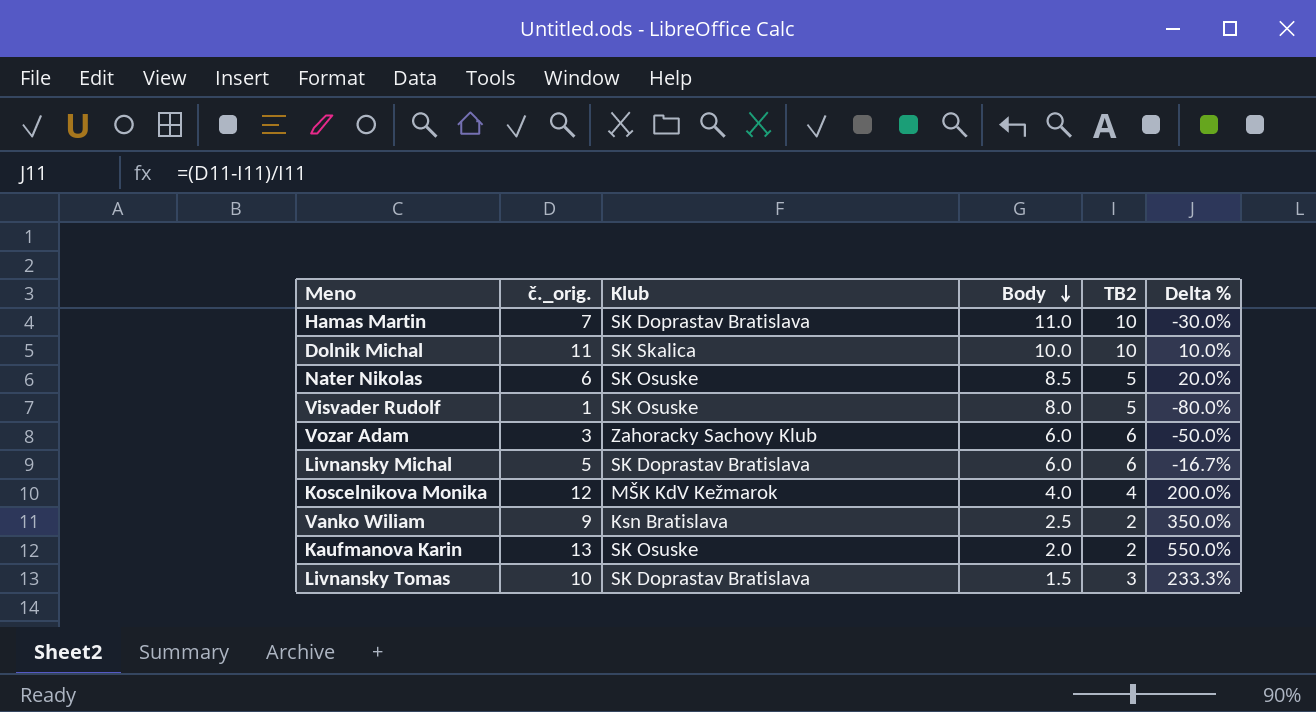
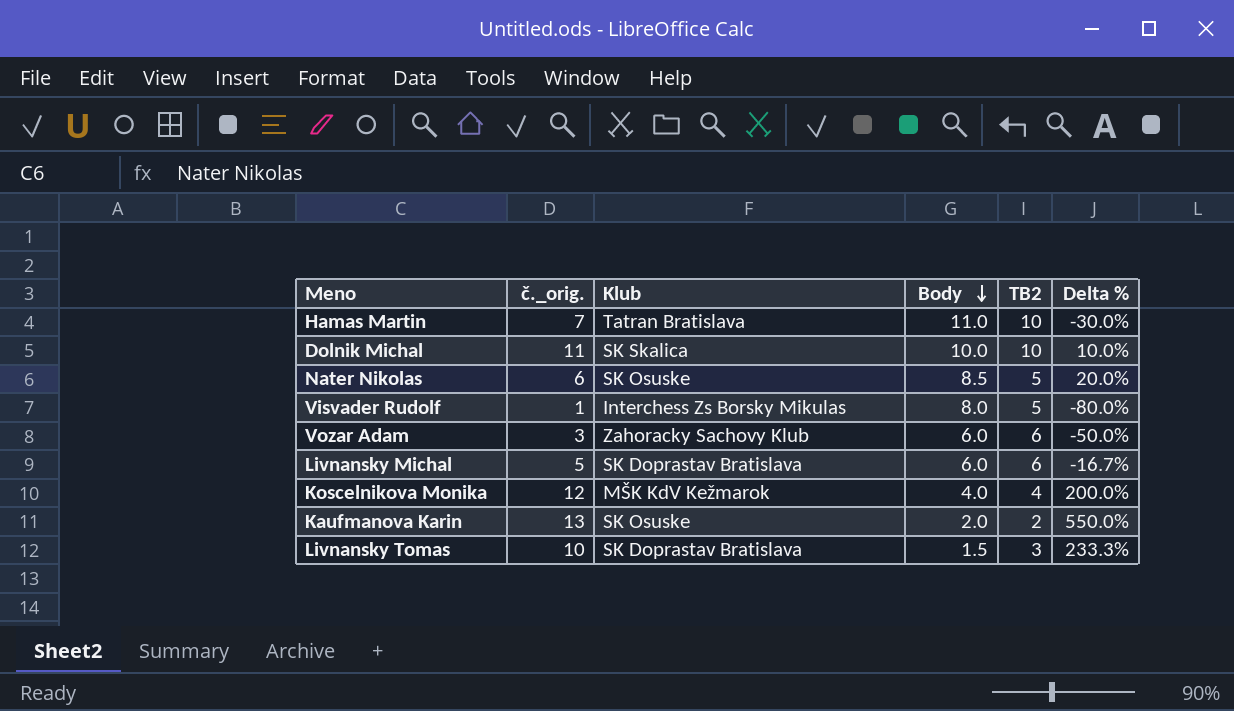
row Vanko Wiliam: 9 | Ksn Bratislava | 2.5 | 2 | 350.0% -> none
Hamas Martin | Klub: SK Doprastav Bratislava -> Tatran Bratislava
Visvader Rudolf | Klub: SK Osuske -> Interchess Zs Borsky Mikulas

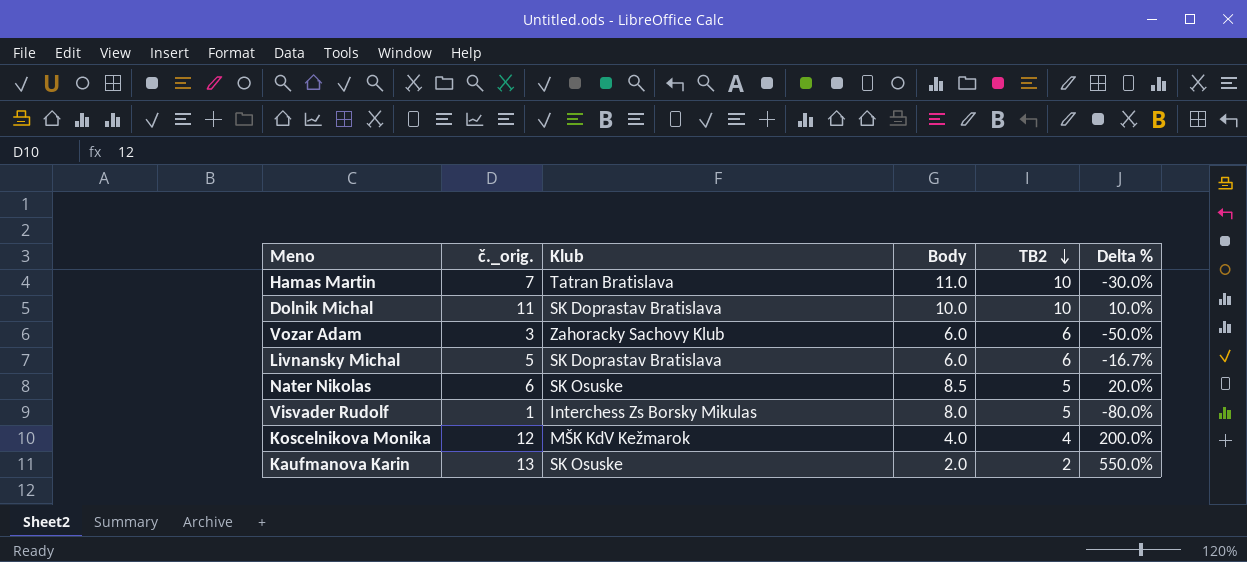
row order: Body descending -> TB2 descending
row Livnansky Tomas: 10 | SK Doprastav Bratislava | 1.5 | 3 | 233.3% -> none
Dolnik Michal | Klub: SK Skalica -> SK Doprastav Bratislava

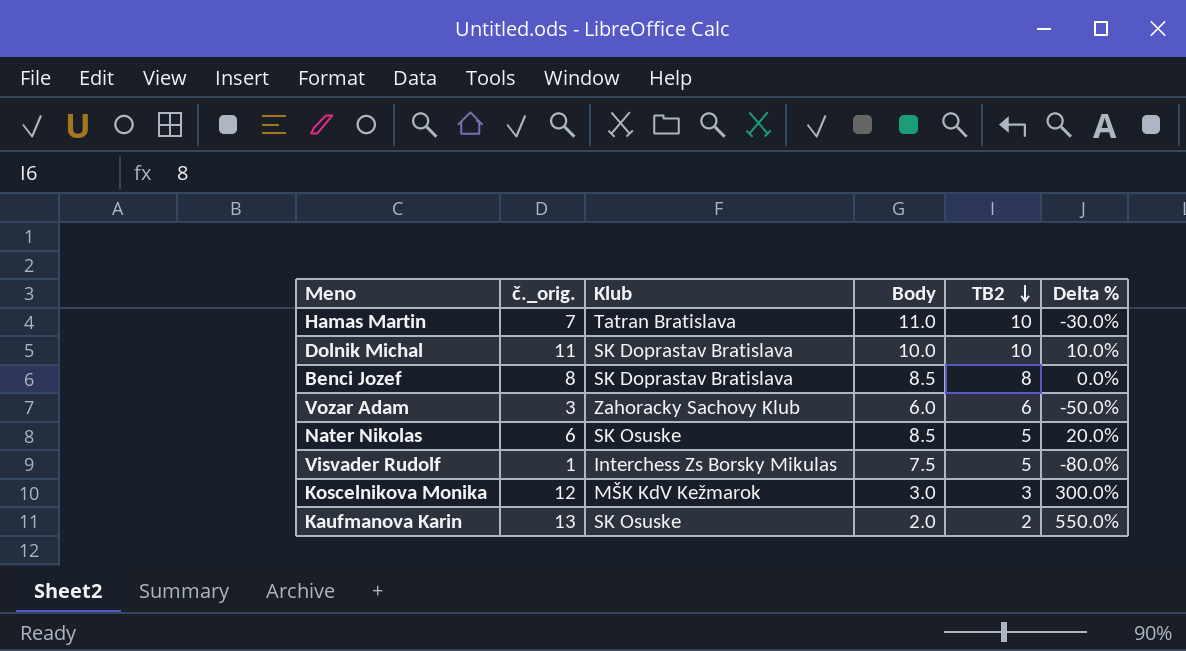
row Livnansky Michal: 5 | SK Doprastav Bratislava | 6.0 | 6 | -16.7% -> none
row Benci Jozef: none -> 8 | SK Doprastav Bratislava | 8.5 | 8 | 0.0%
Visvader Rudolf | Body: 8.0 -> 7.5
Koscelnikova Monika | Body: 4.0 -> 3.0
Koscelnikova Monika | TB2: 4 -> 3
Koscelnikova Monika | Delta %: 200.0% -> 300.0%

